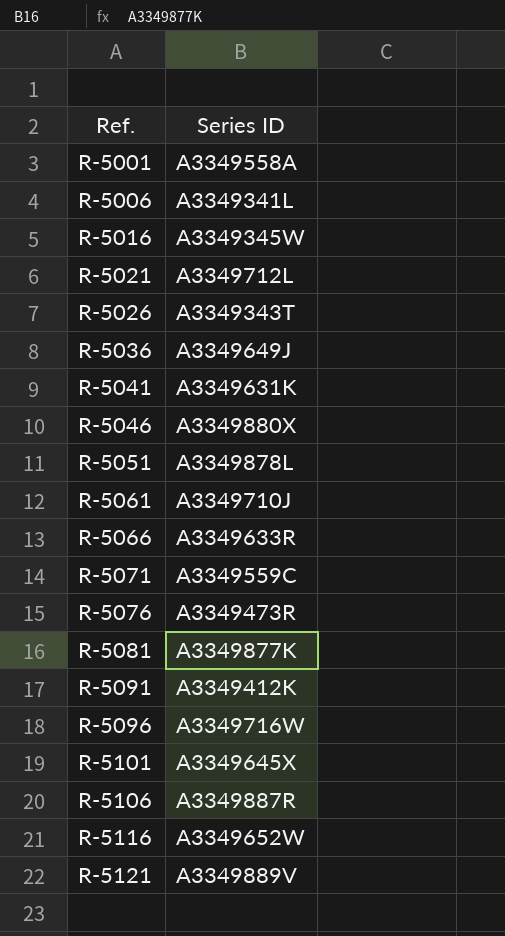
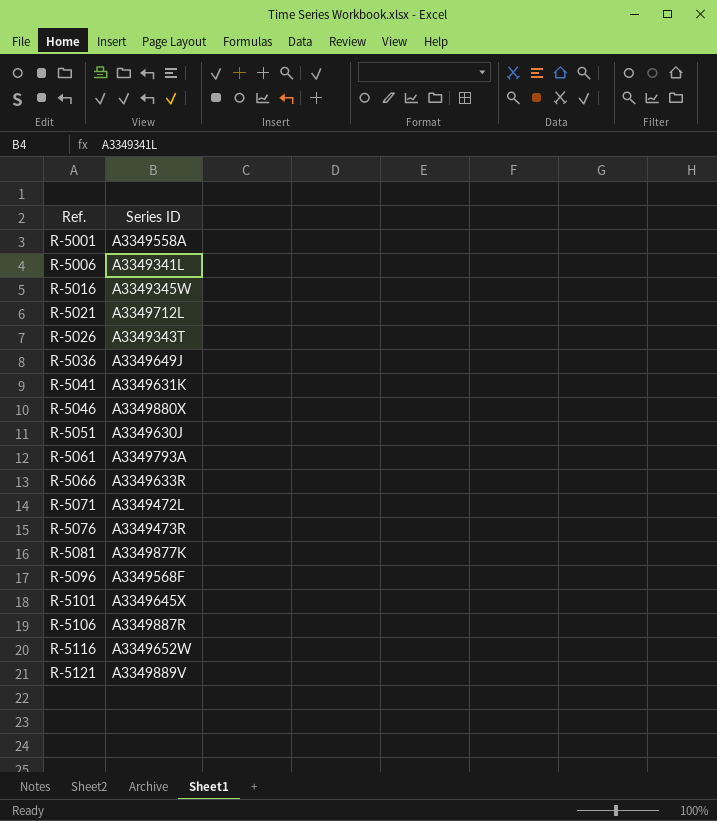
row R-5091: A3349412K -> none
R-5051 | Series ID: A3349878L -> A3349630J
R-5061 | Series ID: A3349710J -> A3349793A
R-5071 | Series ID: A3349559C -> A3349472L
R-5096 | Series ID: A3349716W -> A3349568F

